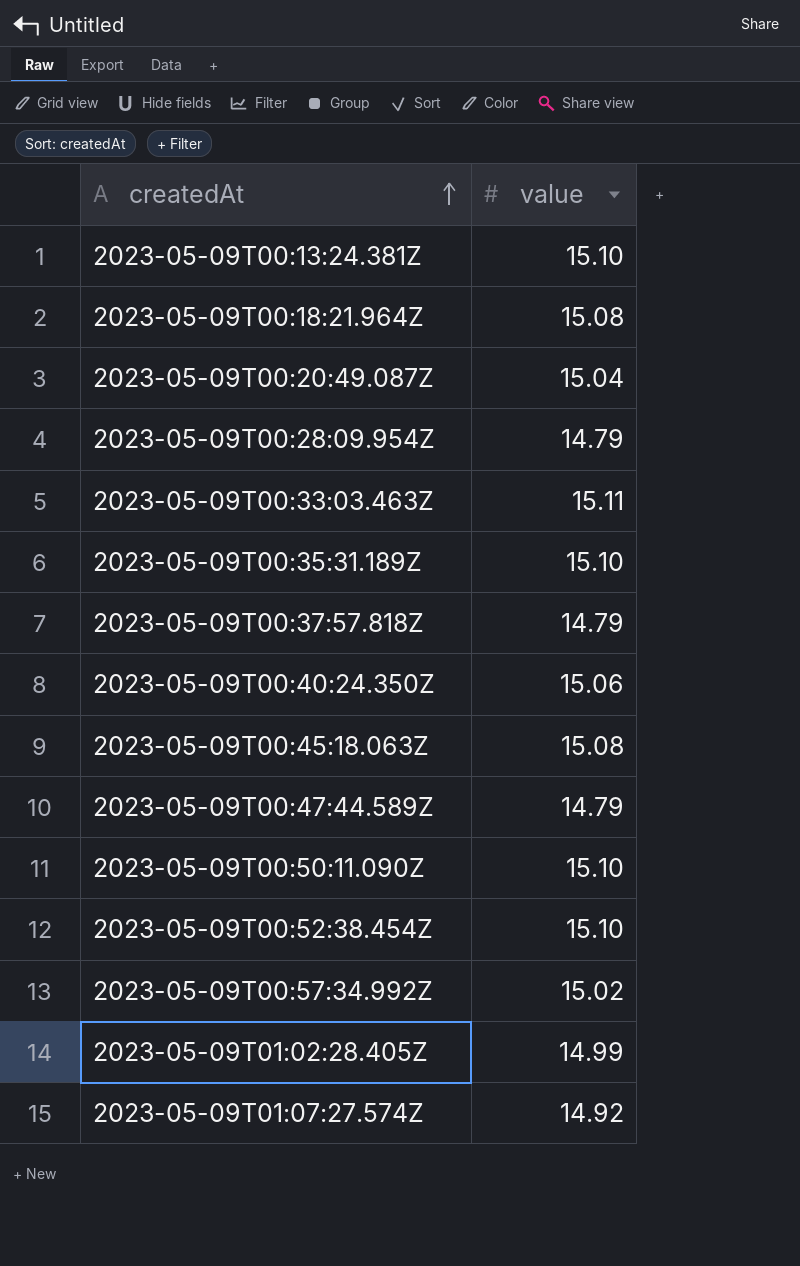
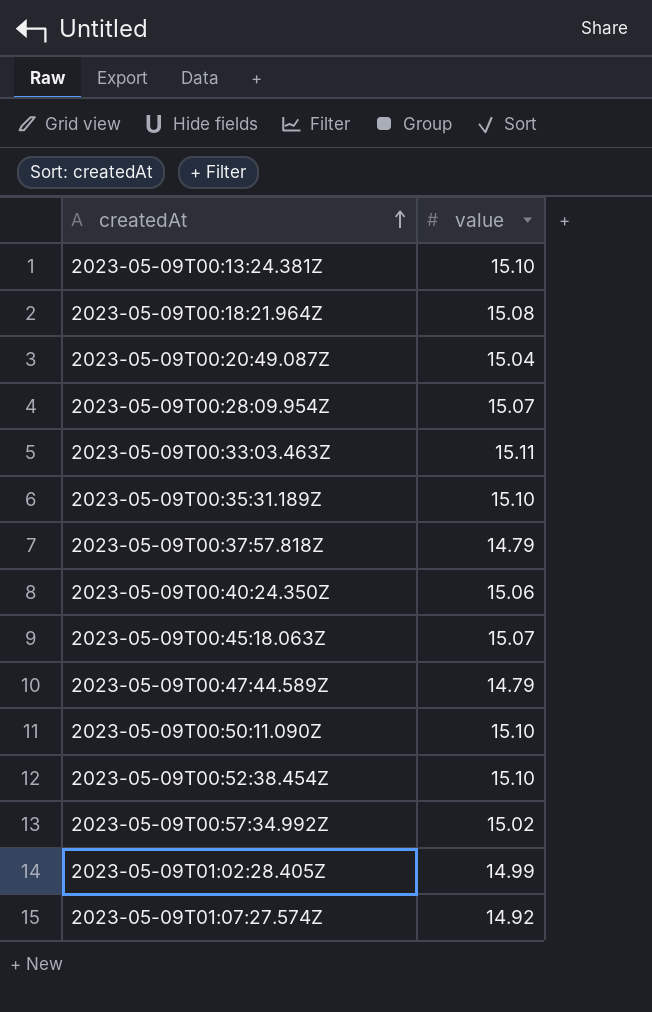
2023-05-09T00:28:09.954Z | value: 14.79 -> 15.07
2023-05-09T00:45:18.063Z | value: 15.08 -> 15.07

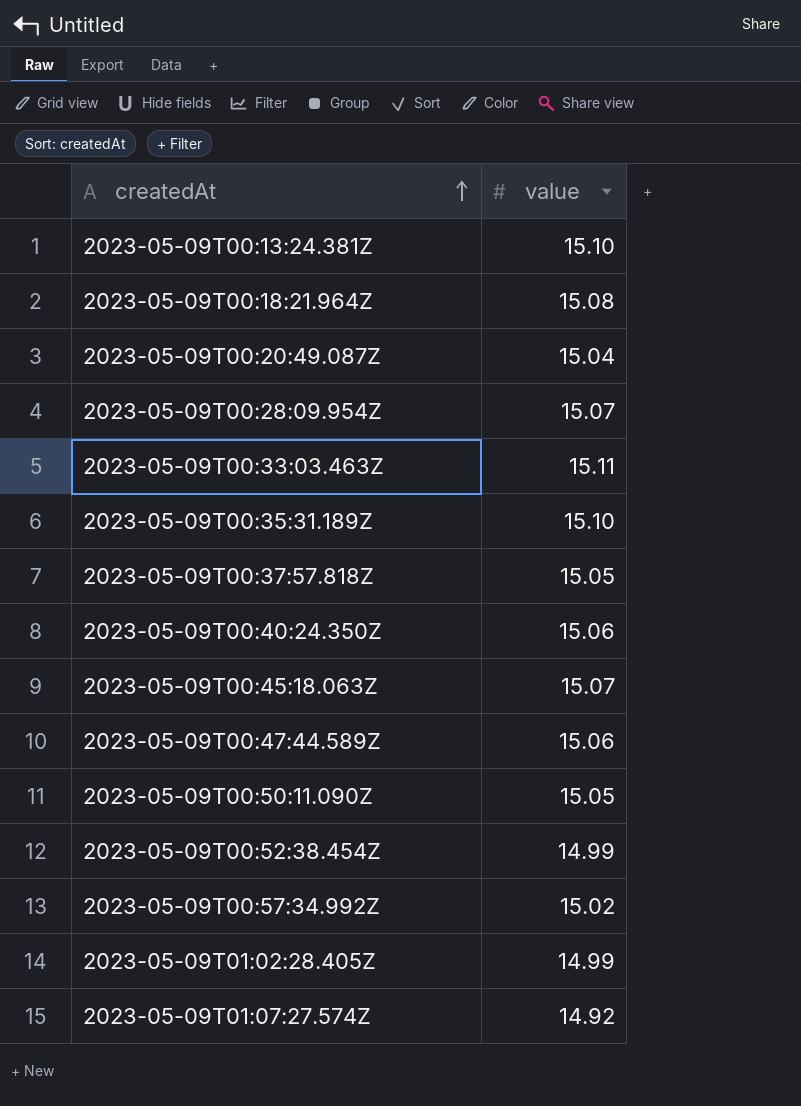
2023-05-09T00:37:57.818Z | value: 14.79 -> 15.05
2023-05-09T00:47:44.589Z | value: 14.79 -> 15.06
2023-05-09T00:50:11.090Z | value: 15.10 -> 15.05
2023-05-09T00:52:38.454Z | value: 15.10 -> 14.99

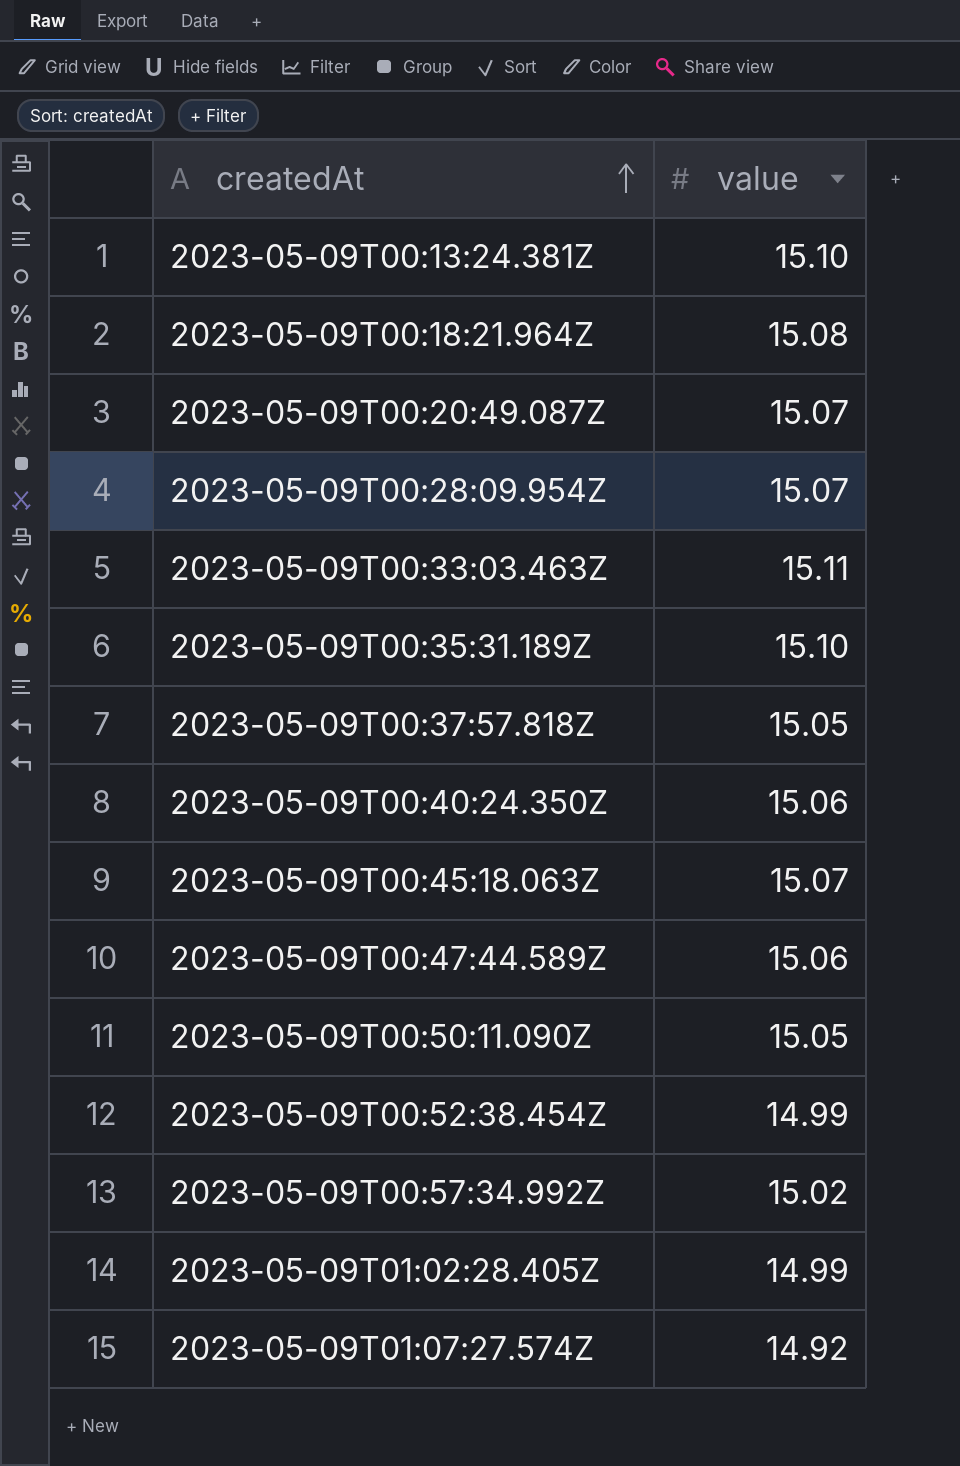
2023-05-09T00:20:49.087Z | value: 15.04 -> 15.07

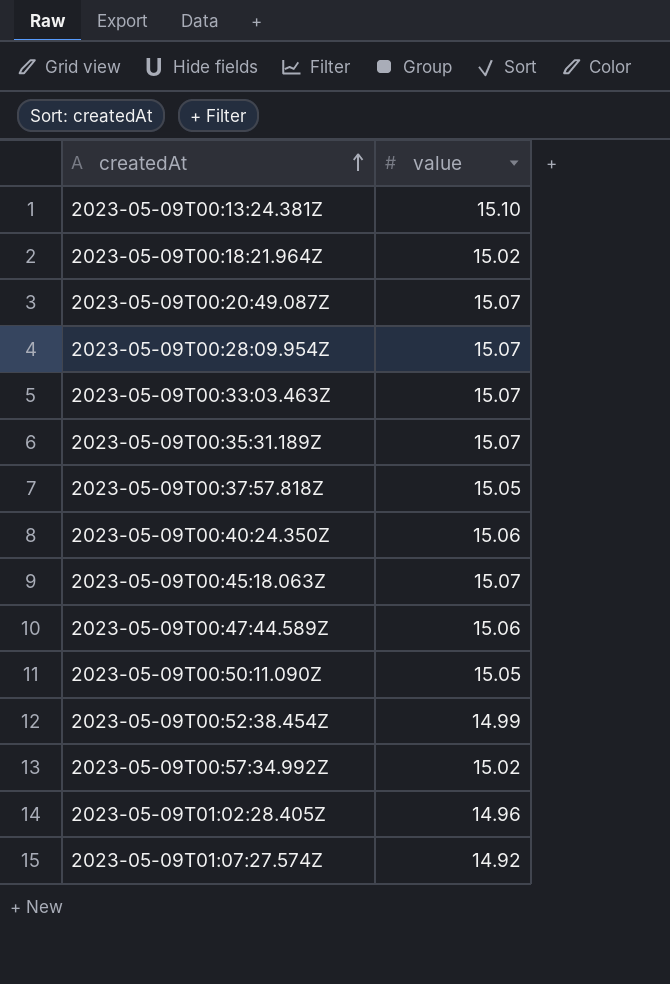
2023-05-09T00:18:21.964Z | value: 15.08 -> 15.02
2023-05-09T00:33:03.463Z | value: 15.11 -> 15.07
2023-05-09T00:35:31.189Z | value: 15.10 -> 15.07
2023-05-09T01:02:28.405Z | value: 14.99 -> 14.96

